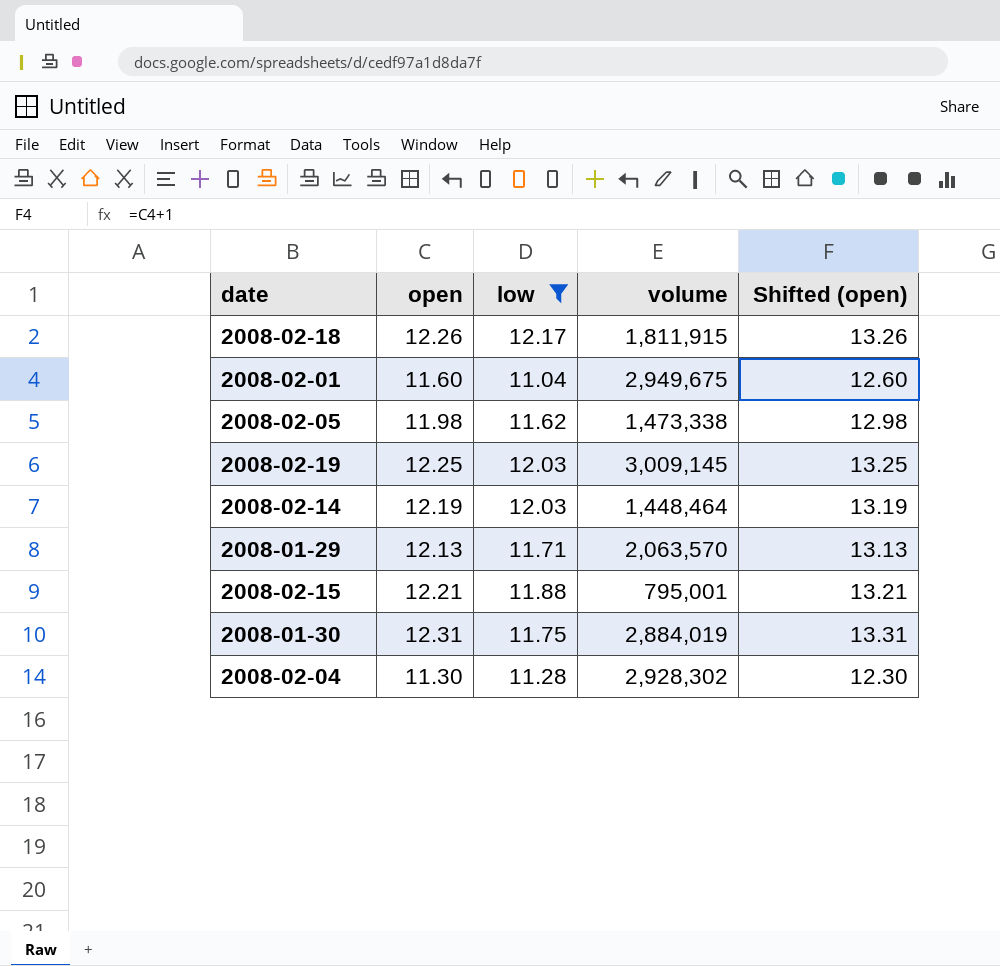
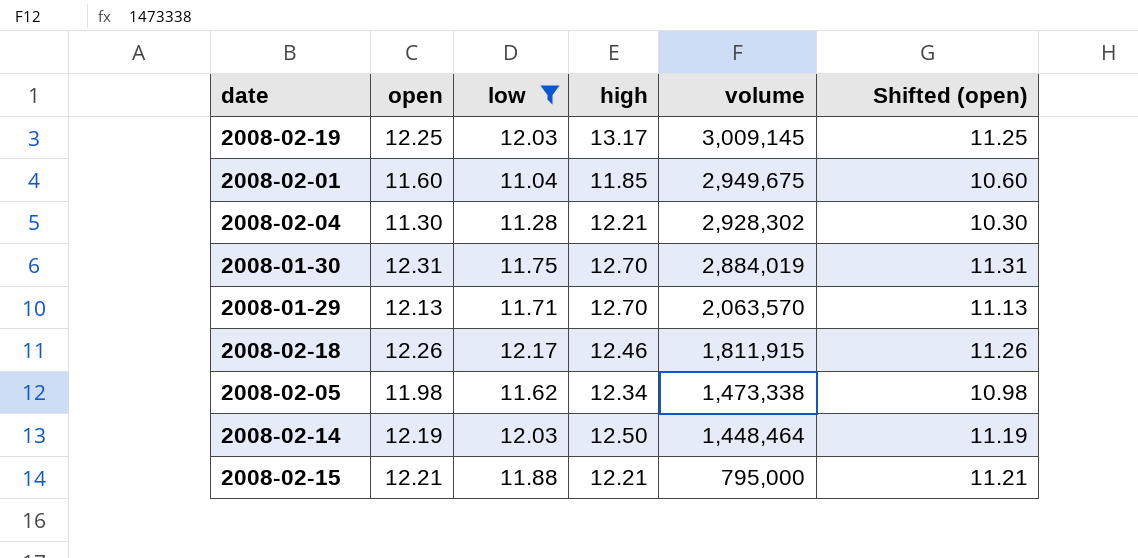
row order: none -> volume descending
column high | position: none -> 4
column Shifted (open) | formula: [open] + 1 -> [open] - 1
2008-02-15 | volume: 795,001 -> 795,000

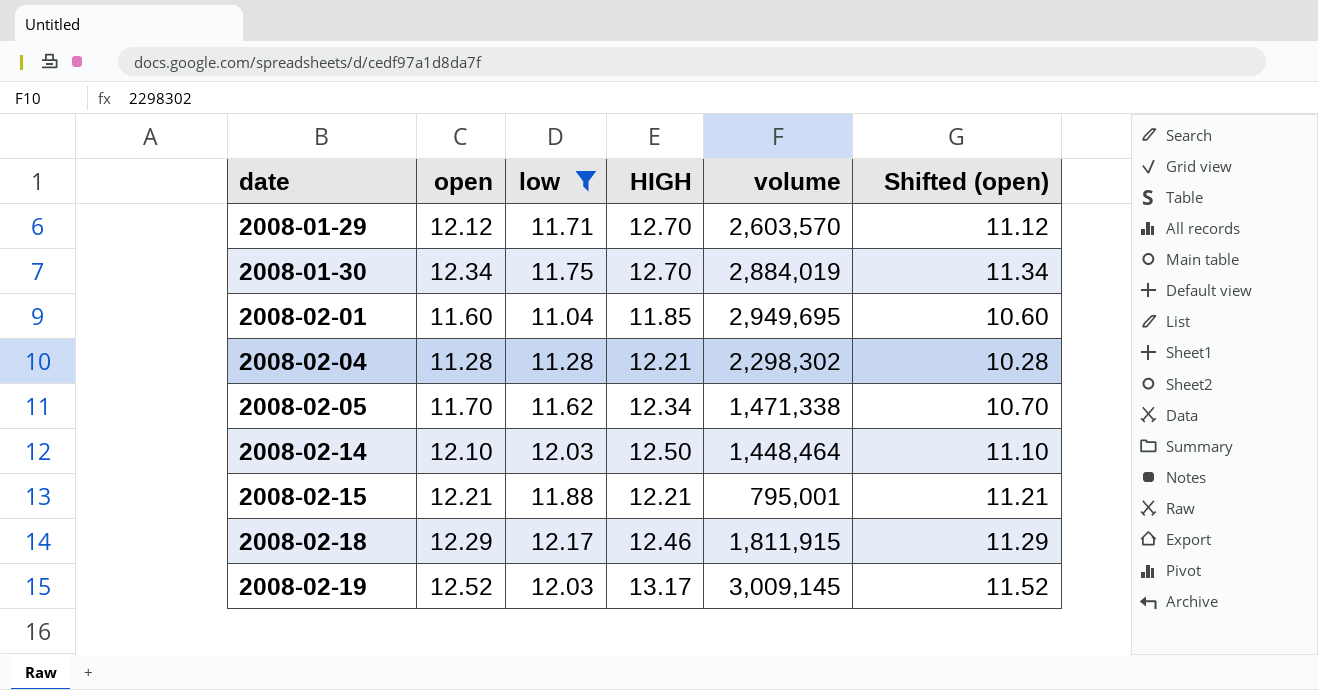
row order: volume descending -> date ascending
column name: high -> HIGH
2008-01-29 | open: 12.13 -> 12.12
2008-01-29 | volume: 2,063,570 -> 2,603,570
2008-01-29 | Shifted (open): 11.13 -> 11.12
2008-01-30 | open: 12.31 -> 12.34
2008-01-30 | Shifted (open): 11.31 -> 11.34
2008-02-01 | volume: 2,949,675 -> 2,949,695
2008-02-04 | open: 11.30 -> 11.28
2008-02-04 | volume: 2,928,302 -> 2,298,302
2008-02-04 | Shifted (open): 10.30 -> 10.28
2008-02-05 | open: 11.98 -> 11.70
2008-02-05 | volume: 1,473,338 -> 1,471,338
2008-02-05 | Shifted (open): 10.98 -> 10.70
2008-02-14 | open: 12.19 -> 12.10
2008-02-14 | Shifted (open): 11.19 -> 11.10
2008-02-15 | volume: 795,000 -> 795,001
2008-02-18 | open: 12.26 -> 12.29
2008-02-18 | Shifted (open): 11.26 -> 11.29
2008-02-19 | open: 12.25 -> 12.52
2008-02-19 | Shifted (open): 11.25 -> 11.52

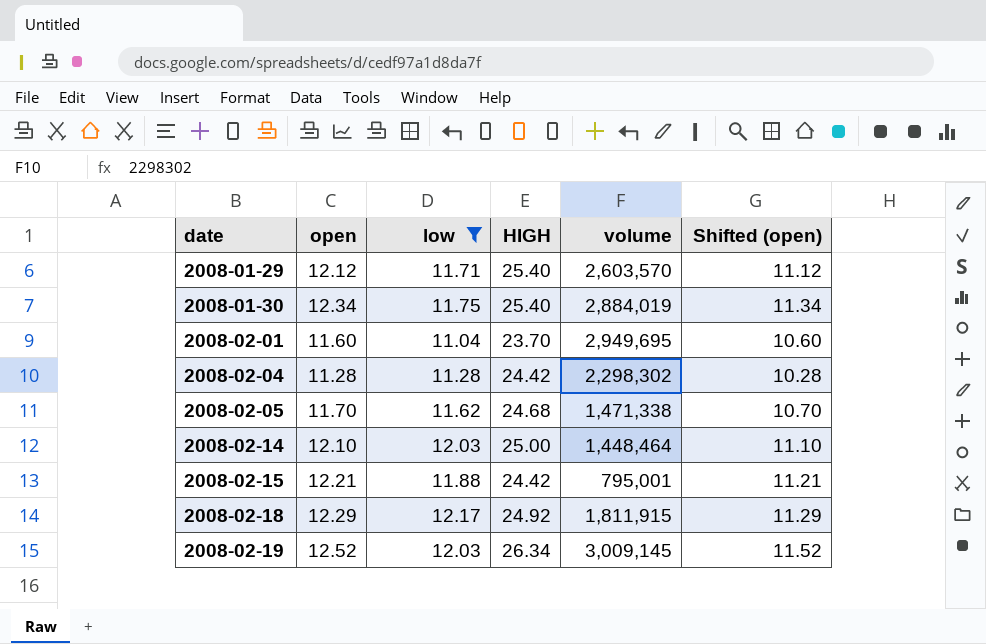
2008-01-29 | HIGH: 12.70 -> 25.40
2008-01-30 | HIGH: 12.70 -> 25.40
2008-02-01 | HIGH: 11.85 -> 23.70
2008-02-04 | HIGH: 12.21 -> 24.42
2008-02-05 | HIGH: 12.34 -> 24.68
2008-02-14 | HIGH: 12.50 -> 25.00
2008-02-15 | HIGH: 12.21 -> 24.42
2008-02-18 | HIGH: 12.46 -> 24.92
2008-02-19 | HIGH: 13.17 -> 26.34

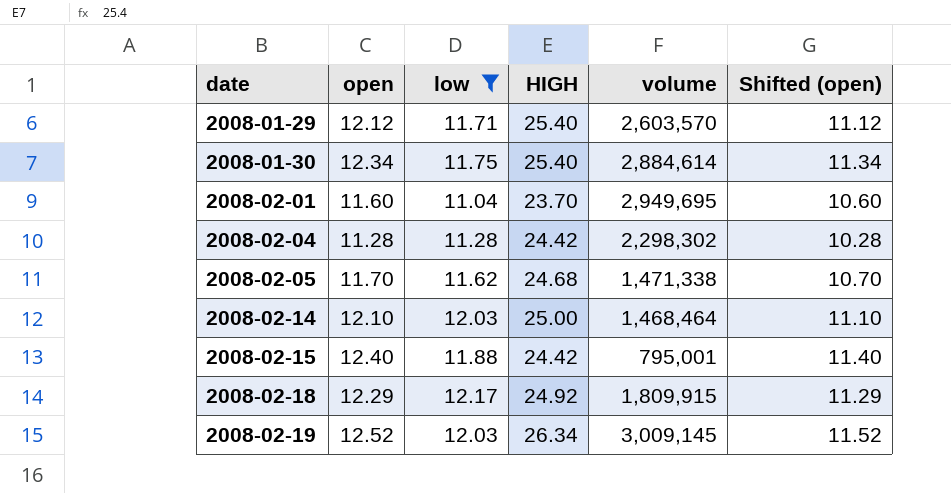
2008-01-30 | volume: 2,884,019 -> 2,884,614
2008-02-14 | volume: 1,448,464 -> 1,468,464
2008-02-15 | open: 12.21 -> 12.40
2008-02-15 | Shifted (open): 11.21 -> 11.40
2008-02-18 | volume: 1,811,915 -> 1,809,915

